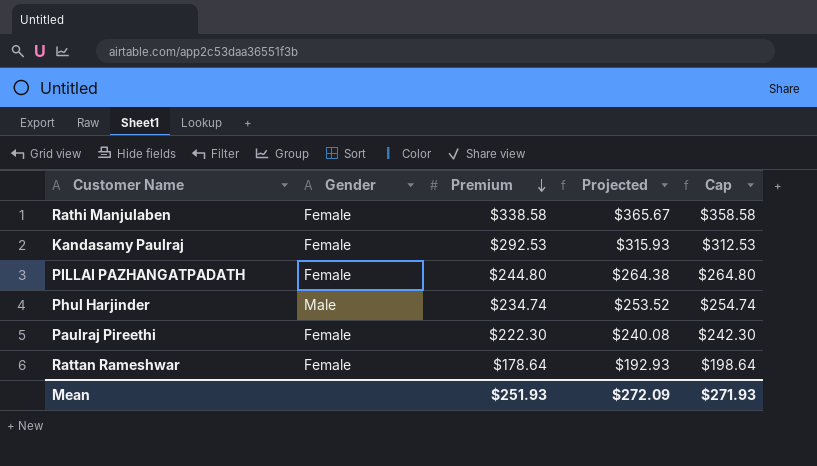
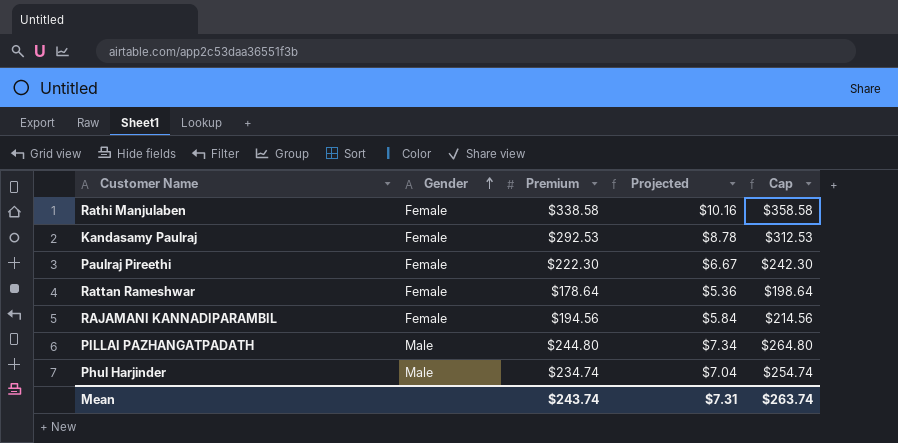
row order: Premium descending -> Gender ascending
column Projected | formula: [Premium] * 1.08 -> [Premium] * 0.03
row RAJAMANI KANNADIPARAMBIL: none -> Female | $194.56 | $5.84 | $214.56
PILLAI PAZHANGATPADATH | Gender: Female -> Male
Mean | Premium: $251.93 -> $243.74
Mean | Projected: $272.09 -> $7.31
Mean | Cap: $271.93 -> $263.74

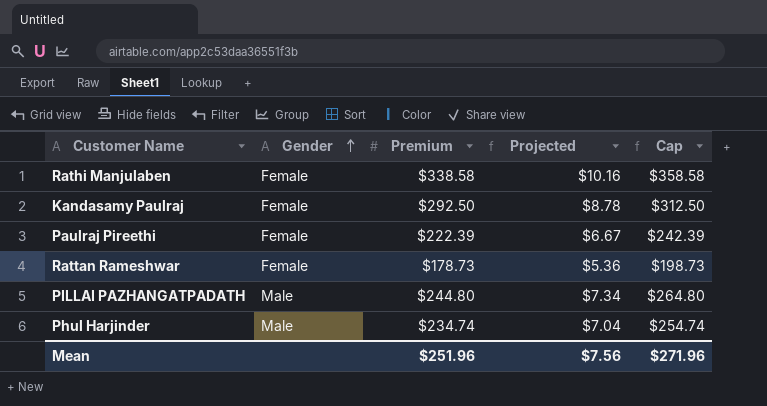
row RAJAMANI KANNADIPARAMBIL: Female | $194.56 | $5.84 | $214.56 -> none
Kandasamy Paulraj | Premium: $292.53 -> $292.50
Kandasamy Paulraj | Cap: $312.53 -> $312.50
Paulraj Pireethi | Premium: $222.30 -> $222.39
Paulraj Pireethi | Cap: $242.30 -> $242.39
Rattan Rameshwar | Premium: $178.64 -> $178.73
Rattan Rameshwar | Cap: $198.64 -> $198.73
Mean | Premium: $243.74 -> $251.96
Mean | Projected: $7.31 -> $7.56
Mean | Cap: $263.74 -> $271.96

